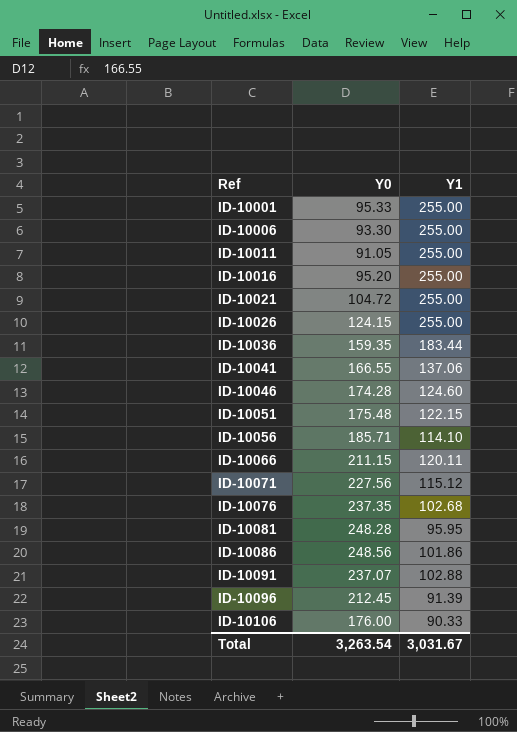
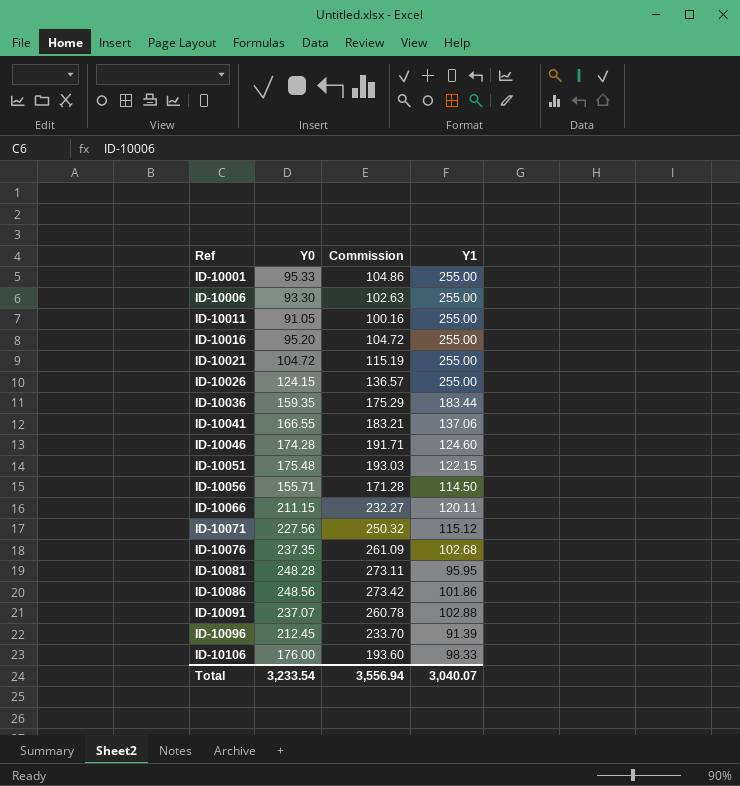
column Commission | formula: none -> [Y0] * 1.1
ID-10056 | Y0: 185.71 -> 155.71
ID-10056 | Y1: 114.10 -> 114.50
ID-10106 | Y1: 90.33 -> 98.33
Total | Y0: 3,263.54 -> 3,233.54
Total | Y1: 3,031.67 -> 3,040.07

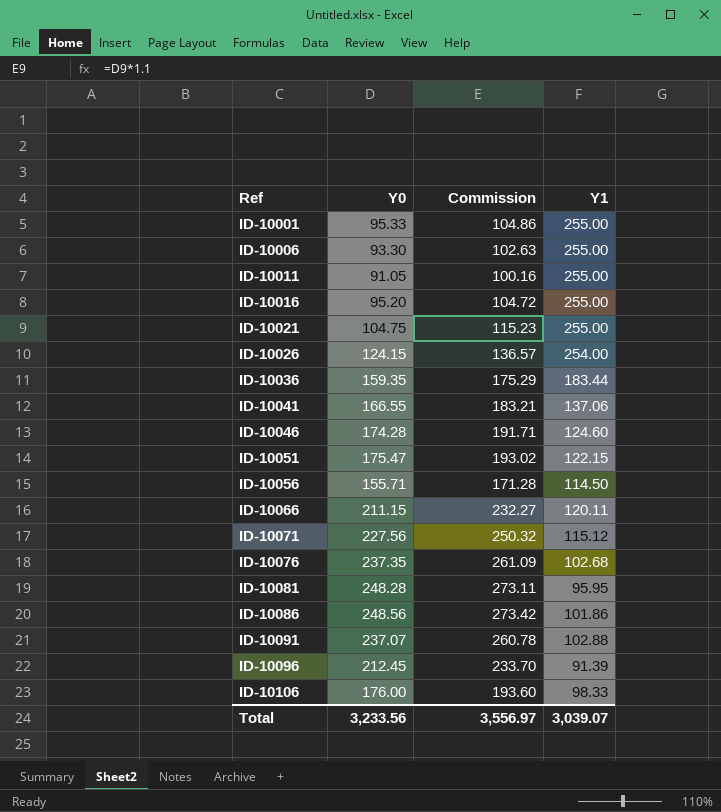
ID-10021 | Y0: 104.72 -> 104.75
ID-10021 | Commission: 115.19 -> 115.23
ID-10026 | Y1: 255.00 -> 254.00
ID-10051 | Y0: 175.48 -> 175.47
ID-10051 | Commission: 193.03 -> 193.02
Total | Y0: 3,233.54 -> 3,233.56
Total | Commission: 3,556.94 -> 3,556.97
Total | Y1: 3,040.07 -> 3,039.07

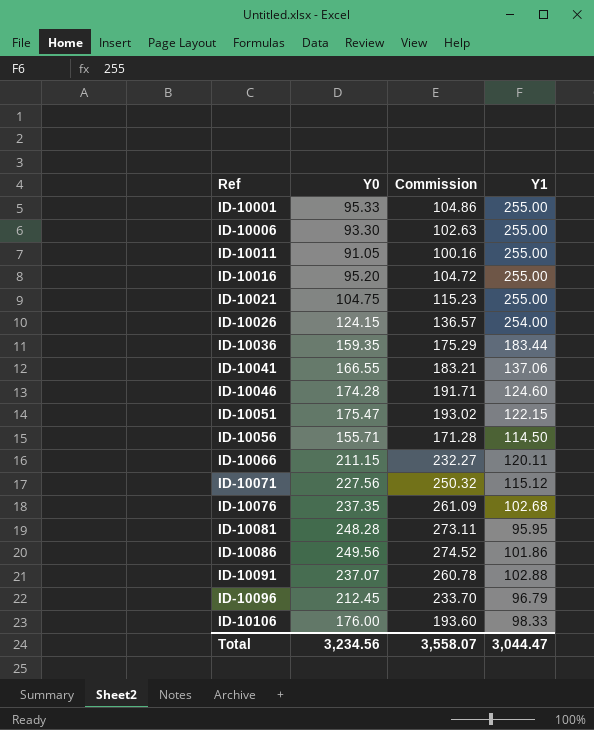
ID-10086 | Y0: 248.56 -> 249.56
ID-10086 | Commission: 273.42 -> 274.52
ID-10096 | Y1: 91.39 -> 96.79
Total | Y0: 3,233.56 -> 3,234.56
Total | Commission: 3,556.97 -> 3,558.07
Total | Y1: 3,039.07 -> 3,044.47

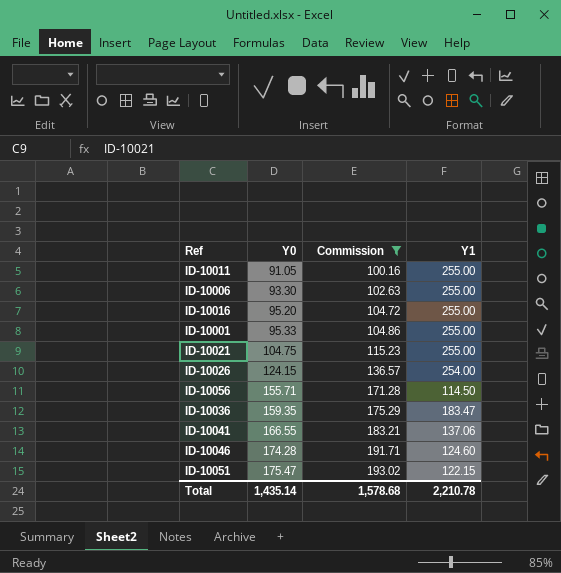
filter: none -> Commission <= 193.02
row order: Ref ascending -> Y0 ascending
ID-10036 | Y1: 183.44 -> 183.47
Total | Y0: 3,234.56 -> 1,435.14
Total | Commission: 3,558.07 -> 1,578.68
Total | Y1: 3,044.47 -> 2,210.78

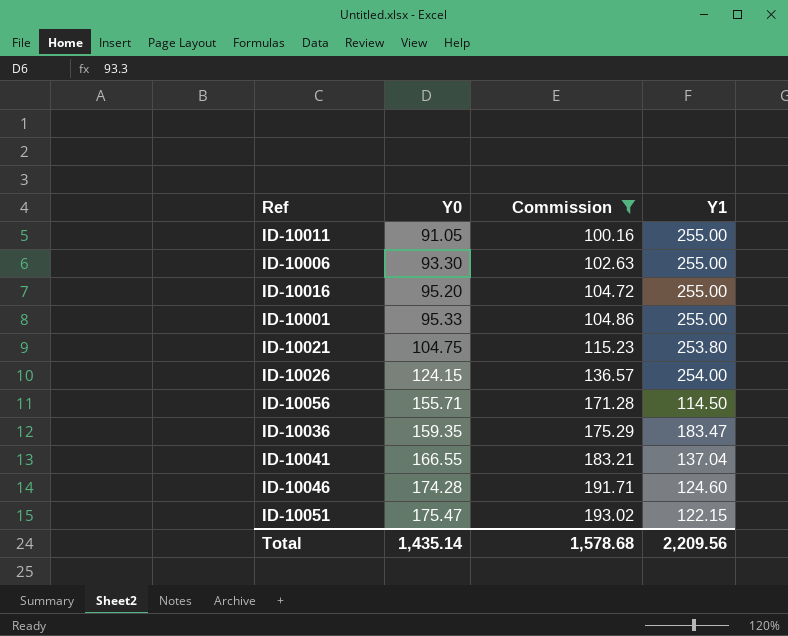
ID-10021 | Y1: 255.00 -> 253.80
ID-10041 | Y1: 137.06 -> 137.04
Total | Y1: 2,210.78 -> 2,209.56

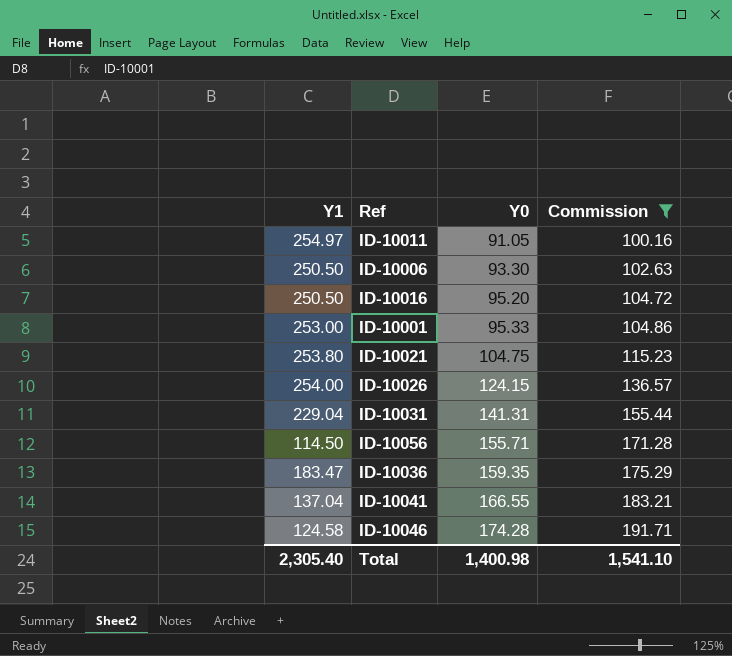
column Y1 | position: 4 -> 1
row ID-10051: 175.47 | 193.02 | 122.15 -> none
ID-10011 | Y1: 255.00 -> 254.97
ID-10006 | Y1: 255.00 -> 250.50
ID-10016 | Y1: 255.00 -> 250.50
ID-10001 | Y1: 255.00 -> 253.00
row ID-10031: none -> 229.04 | 141.31 | 155.44
ID-10046 | Y1: 124.60 -> 124.58
Total | Y1: 2,209.56 -> 2,305.40
Total | Y0: 1,435.14 -> 1,400.98
Total | Commission: 1,578.68 -> 1,541.10

